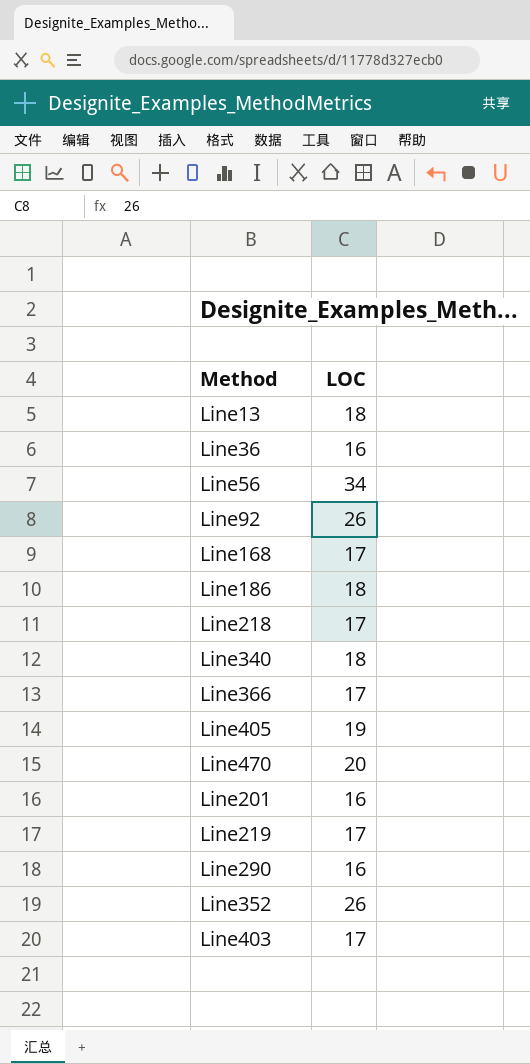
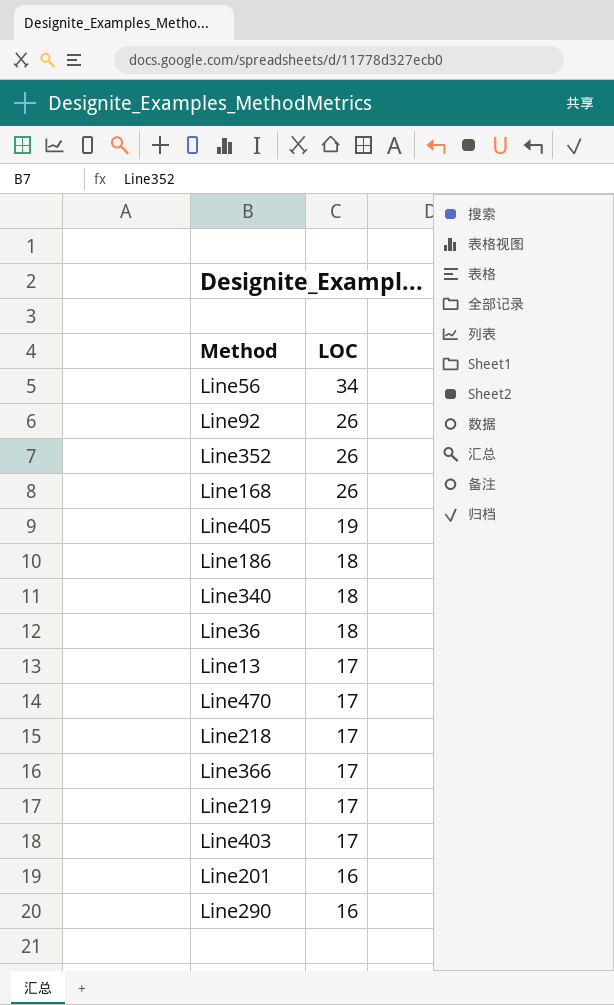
row order: none -> LOC descending
Line168 | LOC: 17 -> 26
Line36 | LOC: 16 -> 18
Line13 | LOC: 18 -> 17
Line470 | LOC: 20 -> 17

